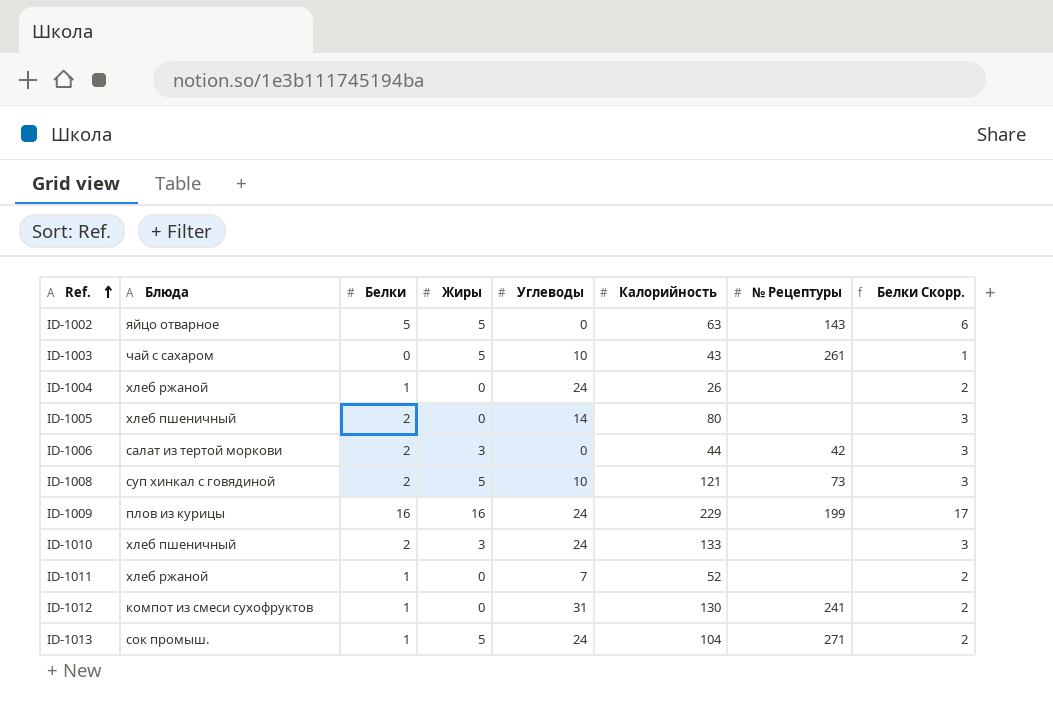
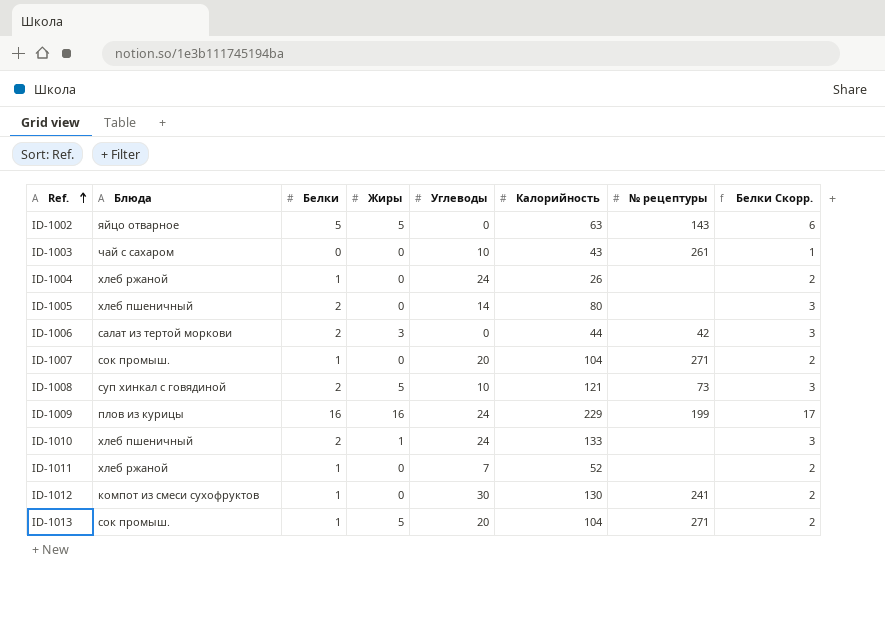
column name: № Рецептуры -> № рецептуры
ID-1003 | Жиры: 5 -> 0
row ID-1007: none -> сок промыш. | 1 | 0 | 20 | 104 | 271 | 2
ID-1010 | Жиры: 3 -> 1
ID-1012 | Углеводы: 31 -> 30
ID-1013 | Углеводы: 24 -> 20

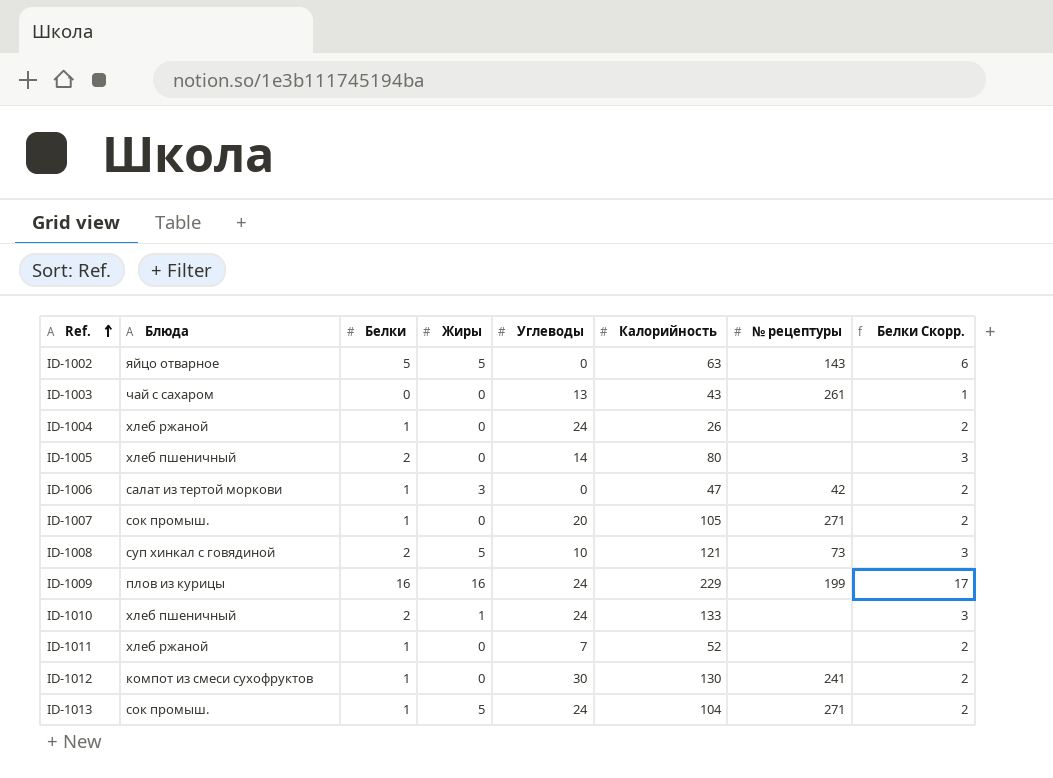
ID-1003 | Углеводы: 10 -> 13
ID-1006 | Белки: 2 -> 1
ID-1006 | Калорийность: 44 -> 47
ID-1006 | Белки Скорр.: 3 -> 2
ID-1007 | Калорийность: 104 -> 105
ID-1013 | Углеводы: 20 -> 24

